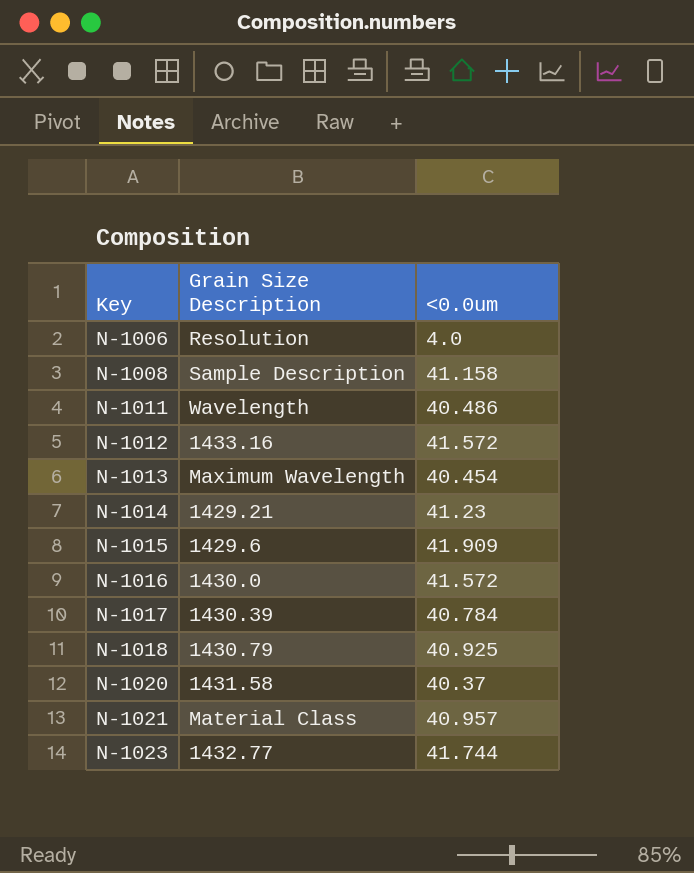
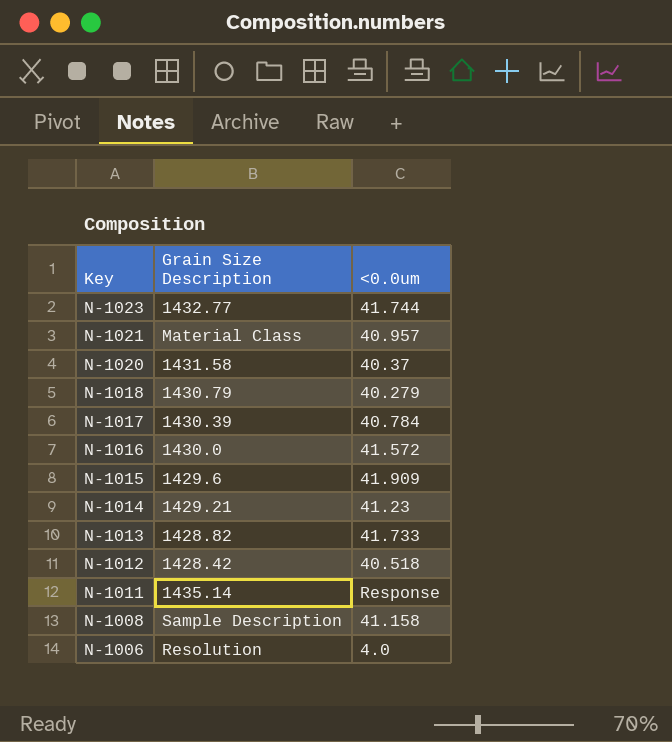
row order: Key ascending -> Key descending
N-1018 | <0.0um: 40.925 -> 40.279
N-1013 | Grain Size Description: Maximum Wavelength -> 1428.82
N-1013 | <0.0um: 40.454 -> 41.733
N-1012 | Grain Size Description: 1433.16 -> 1428.42
N-1012 | <0.0um: 41.572 -> 40.518
N-1011 | Grain Size Description: Wavelength -> 1435.14
N-1011 | <0.0um: 40.486 -> Response

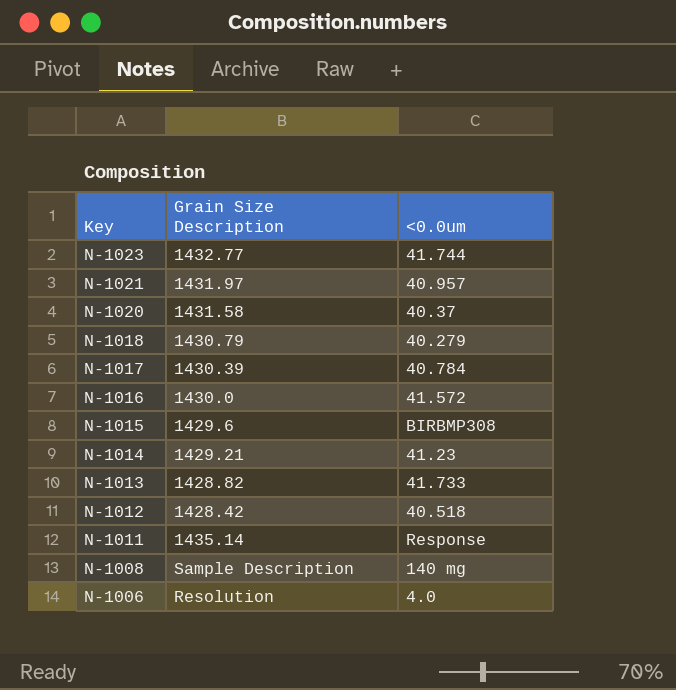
N-1021 | Grain Size Description: Material Class -> 1431.97
N-1015 | <0.0um: 41.909 -> BIRBMP308
N-1008 | <0.0um: 41.158 -> 140 mg

